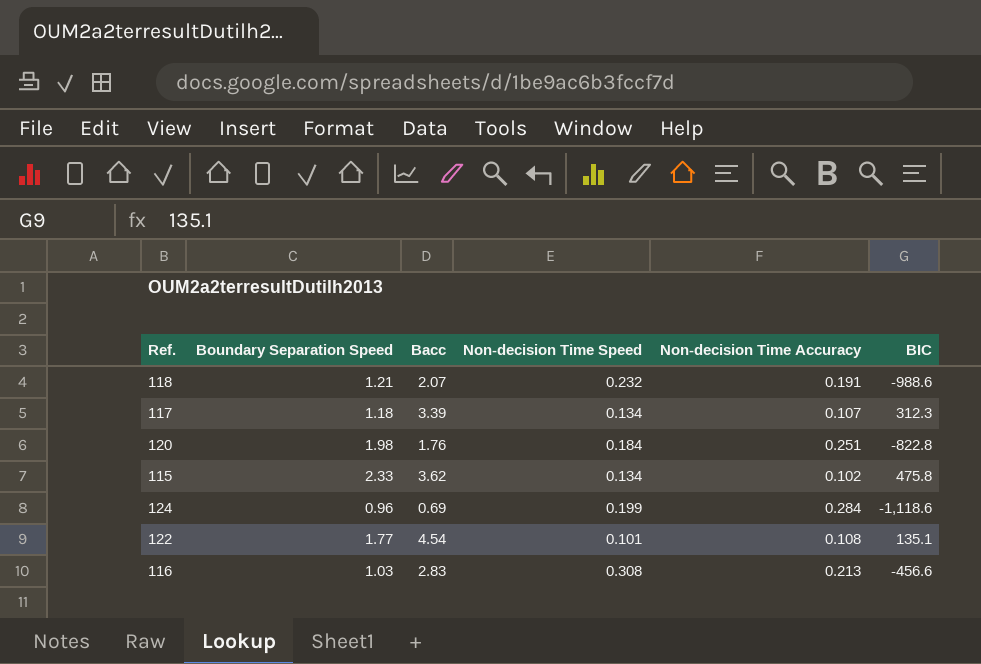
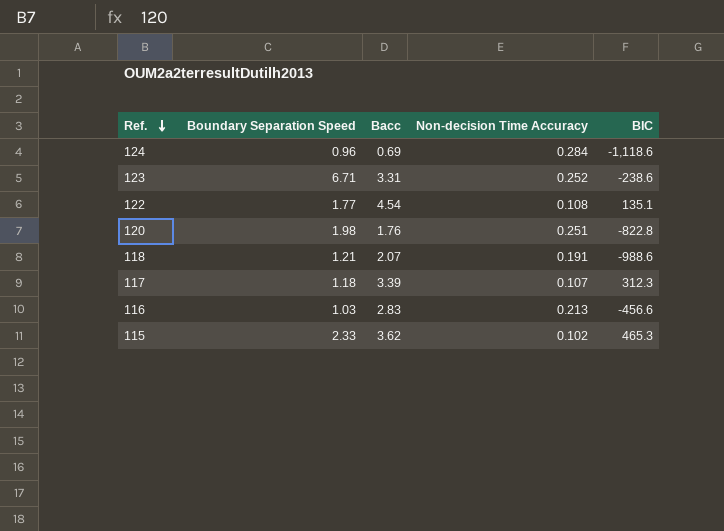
row order: none -> Ref. descending
column Non-decision Time Speed | position: 4 -> none
row 123: none -> 6.71 | 3.31 | 0.252 | -238.6
115 | BIC: 475.8 -> 465.3

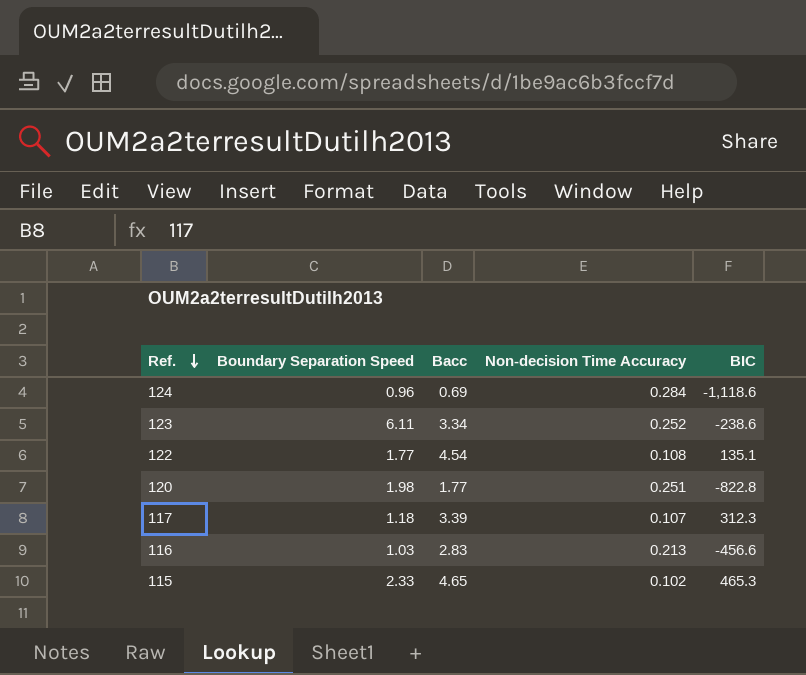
row 118: 1.21 | 2.07 | 0.191 | -988.6 -> none
123 | Boundary Separation Speed: 6.71 -> 6.11
123 | Bacc: 3.31 -> 3.34
120 | Bacc: 1.76 -> 1.77
115 | Bacc: 3.62 -> 4.65

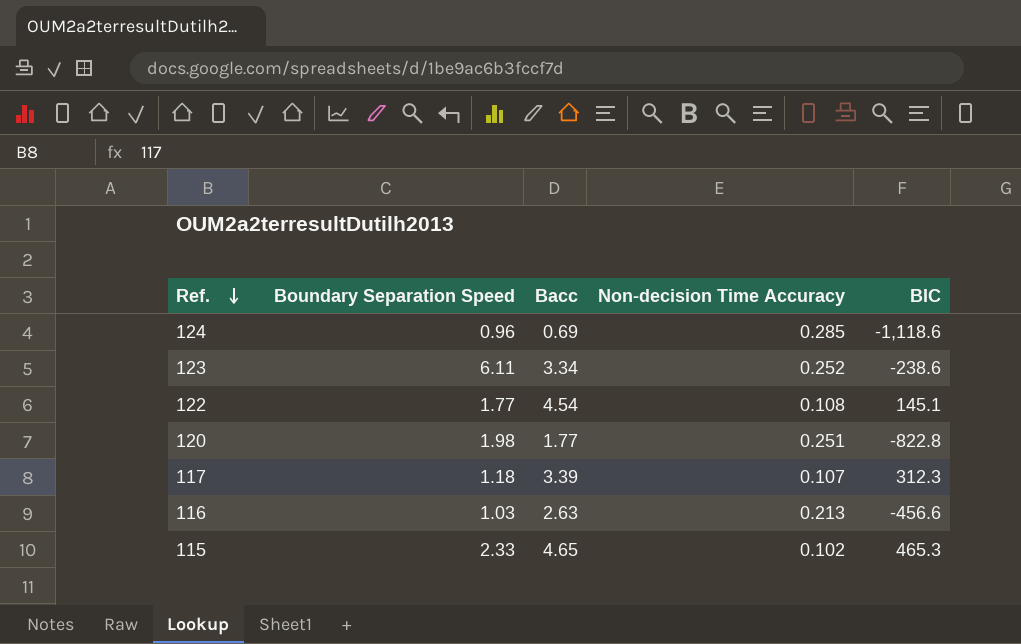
124 | Non-decision Time Accuracy: 0.284 -> 0.285
122 | BIC: 135.1 -> 145.1
116 | Bacc: 2.83 -> 2.63

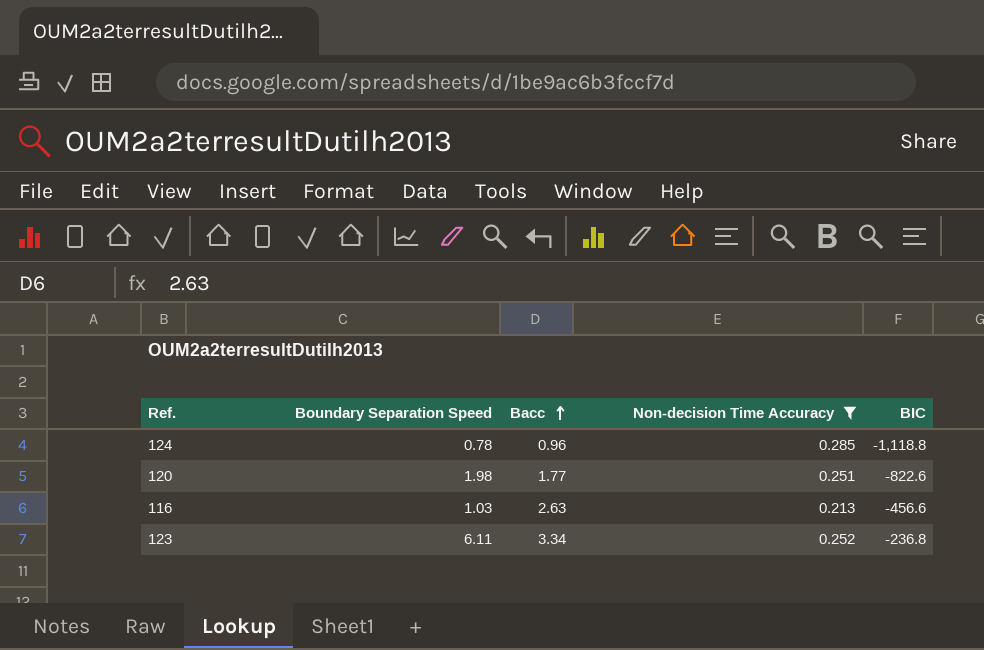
filter: none -> Non-decision Time Accuracy >= 0.213
row order: Ref. descending -> Bacc ascending
124 | Boundary Separation Speed: 0.96 -> 0.78
124 | Bacc: 0.69 -> 0.96
124 | BIC: -1,118.6 -> -1,118.8
120 | BIC: -822.8 -> -822.6
123 | BIC: -238.6 -> -236.8

